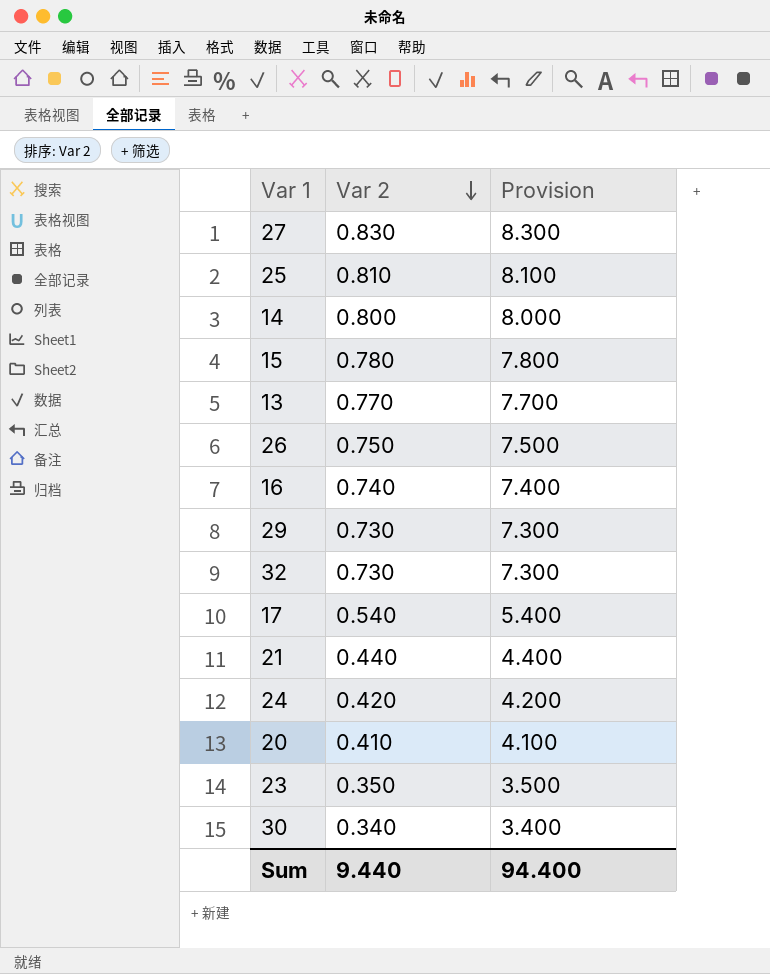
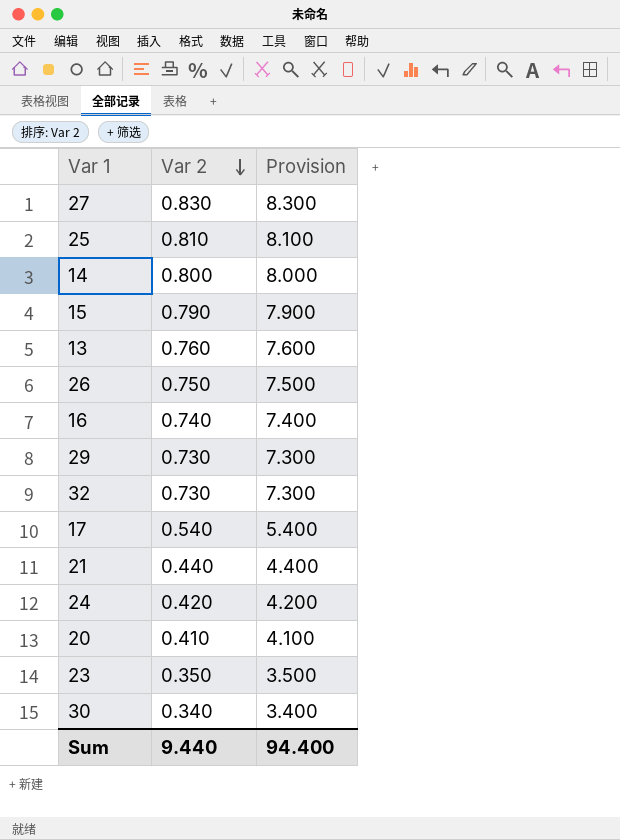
15 | Var 2: 0.780 -> 0.790
15 | Provision: 7.800 -> 7.900
13 | Var 2: 0.770 -> 0.760
13 | Provision: 7.700 -> 7.600

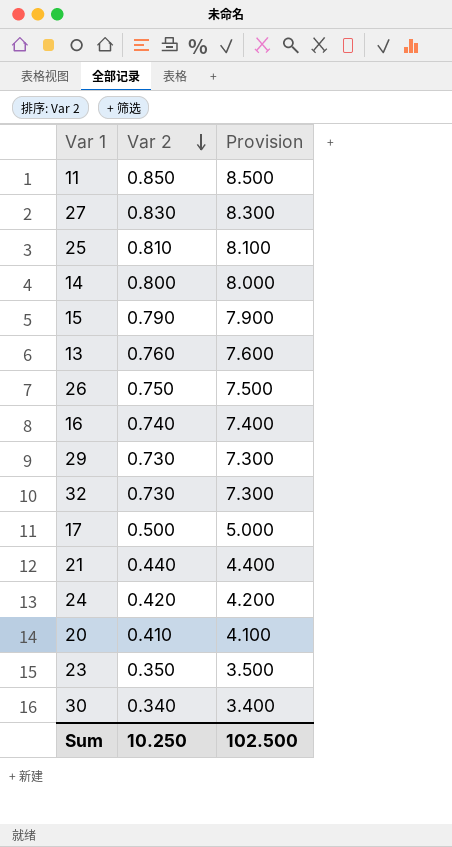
row 11: none -> 0.850 | 8.500
17 | Var 2: 0.540 -> 0.500
17 | Provision: 5.400 -> 5.000
Sum | Var 2: 9.440 -> 10.250
Sum | Provision: 94.400 -> 102.500

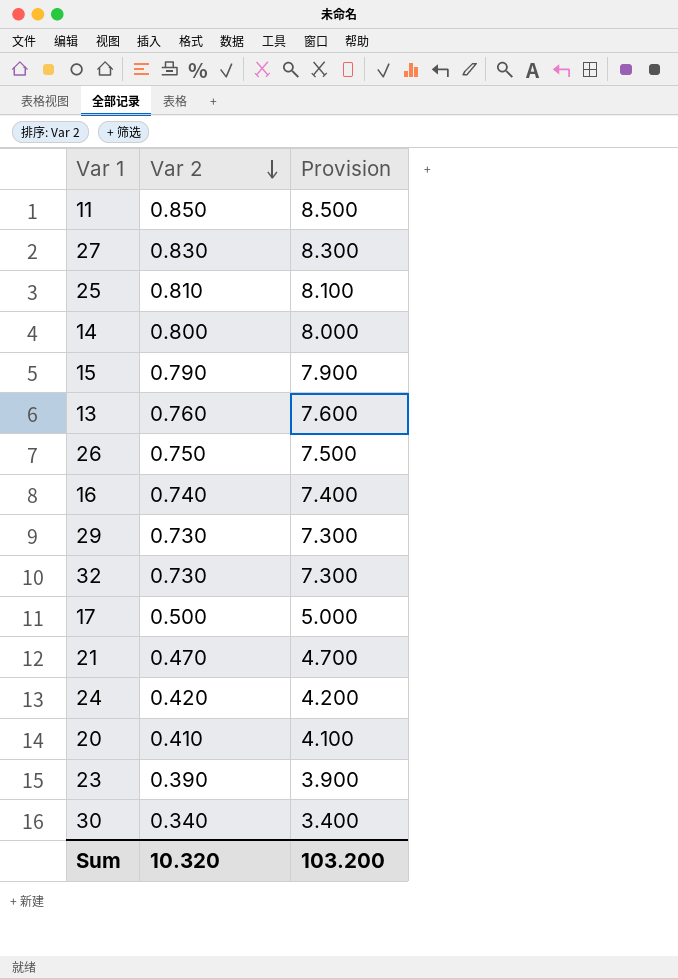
21 | Var 2: 0.440 -> 0.470
21 | Provision: 4.400 -> 4.700
23 | Var 2: 0.350 -> 0.390
23 | Provision: 3.500 -> 3.900
Sum | Var 2: 10.250 -> 10.320
Sum | Provision: 102.500 -> 103.200

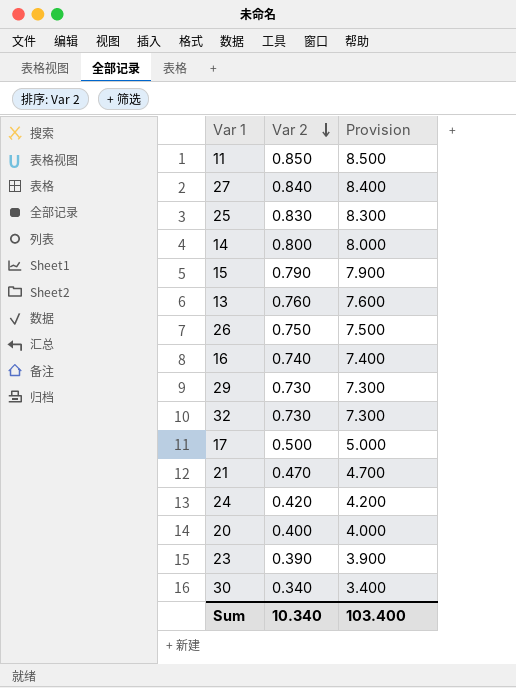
27 | Var 2: 0.830 -> 0.840
27 | Provision: 8.300 -> 8.400
25 | Var 2: 0.810 -> 0.830
25 | Provision: 8.100 -> 8.300
20 | Var 2: 0.410 -> 0.400
20 | Provision: 4.100 -> 4.000
Sum | Var 2: 10.320 -> 10.340
Sum | Provision: 103.200 -> 103.400

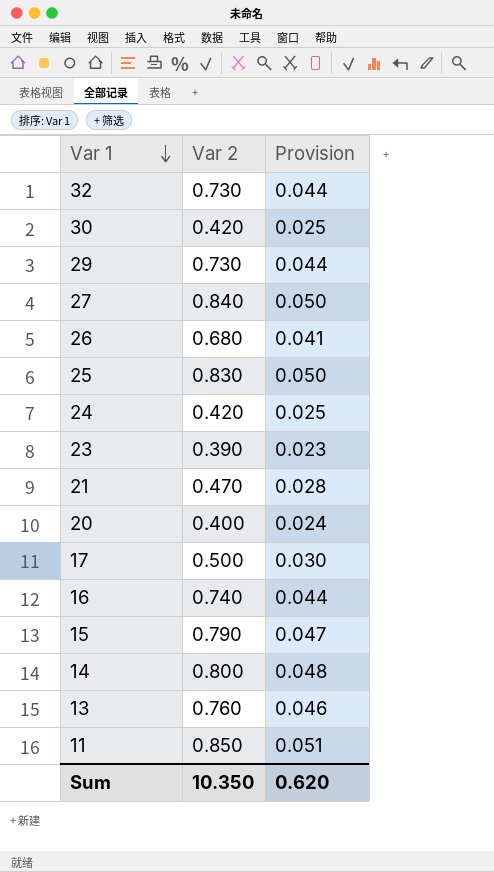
row order: Var 2 descending -> Var 1 descending
column Provision | formula: [Var 2] * 10 -> [Var 2] * 0.06
30 | Var 2: 0.340 -> 0.420
26 | Var 2: 0.750 -> 0.680
Sum | Var 2: 10.340 -> 10.350
Sum | Provision: 103.400 -> 0.620

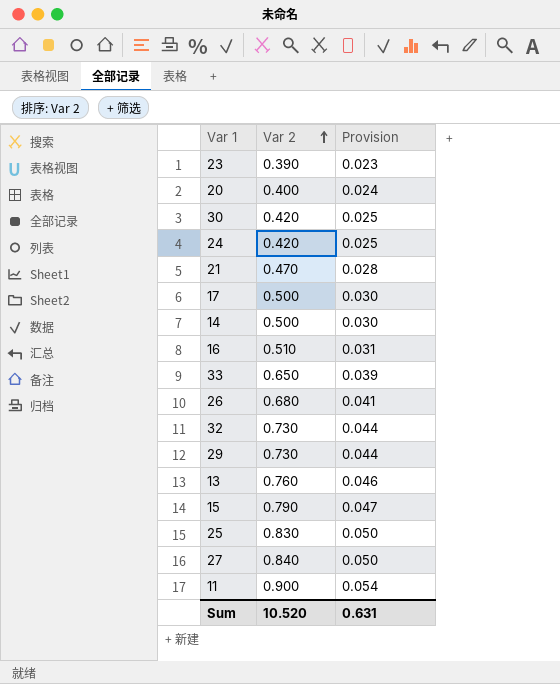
row order: Var 1 descending -> Var 2 ascending
14 | Var 2: 0.800 -> 0.500
14 | Provision: 0.048 -> 0.030
16 | Var 2: 0.740 -> 0.510
16 | Provision: 0.044 -> 0.031
row 33: none -> 0.650 | 0.039
11 | Var 2: 0.850 -> 0.900
11 | Provision: 0.051 -> 0.054
Sum | Var 2: 10.350 -> 10.520
Sum | Provision: 0.620 -> 0.631

